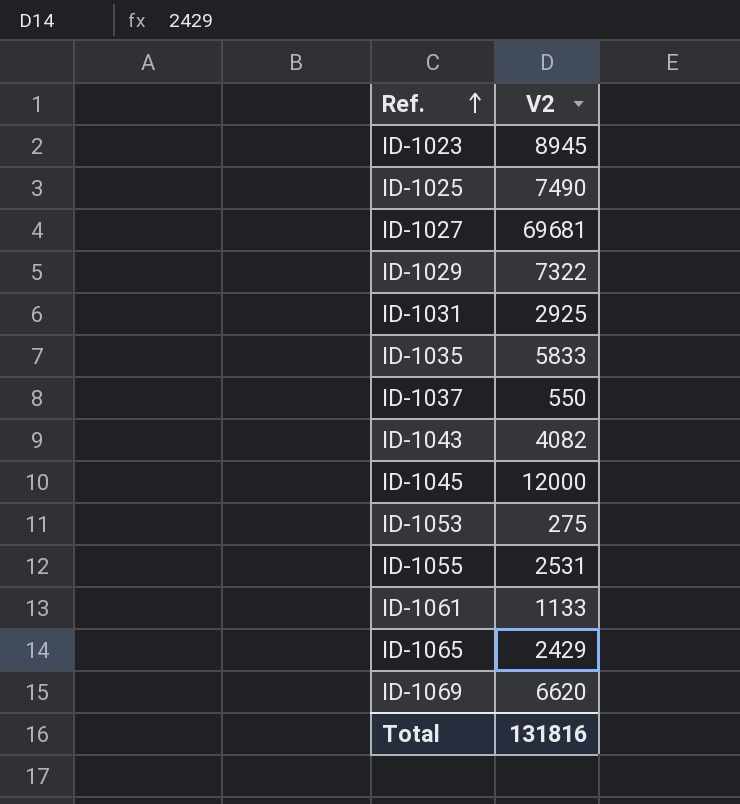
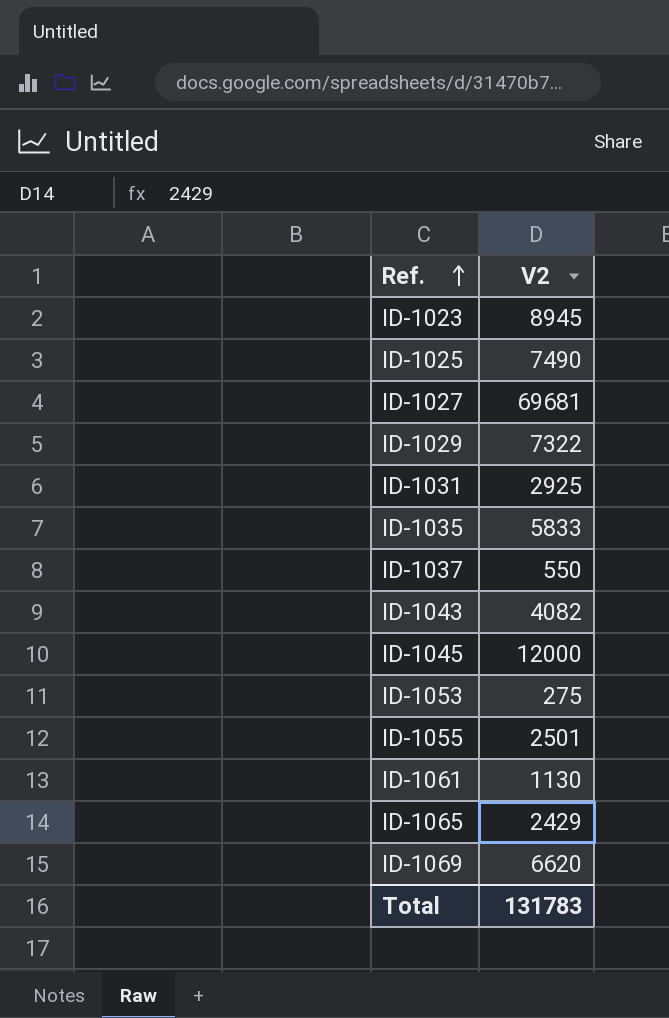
ID-1055 | V2: 2531 -> 2501
ID-1061 | V2: 1133 -> 1130
Total | V2: 131816 -> 131783

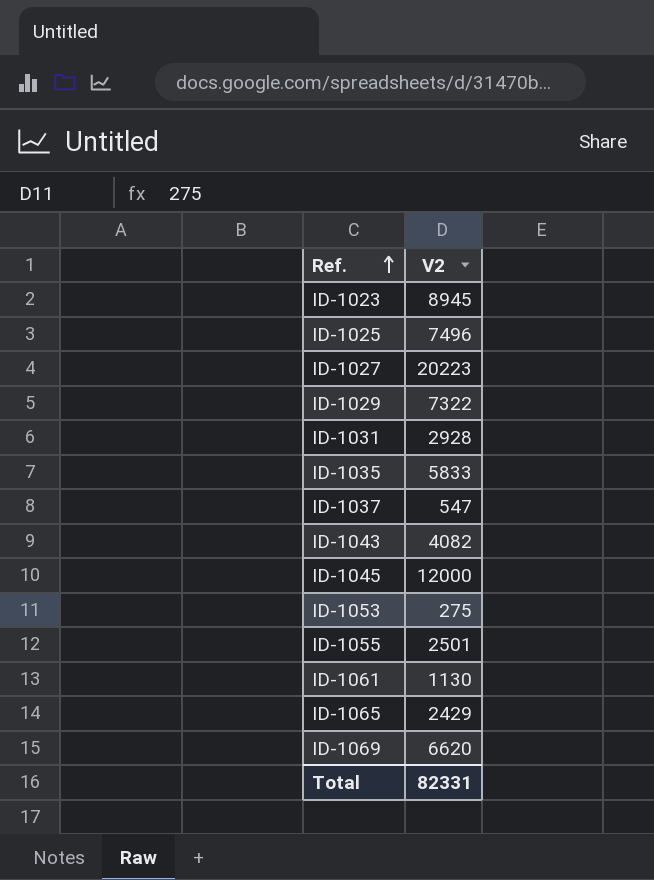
ID-1025 | V2: 7490 -> 7496
ID-1027 | V2: 69681 -> 20223
ID-1031 | V2: 2925 -> 2928
ID-1037 | V2: 550 -> 547
Total | V2: 131783 -> 82331

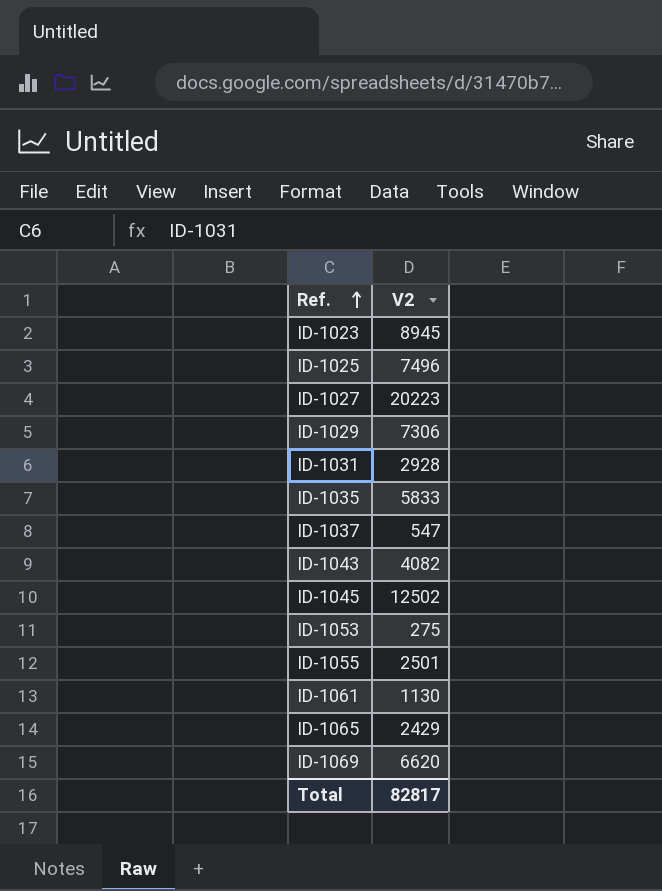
ID-1029 | V2: 7322 -> 7306
ID-1045 | V2: 12000 -> 12502
Total | V2: 82331 -> 82817

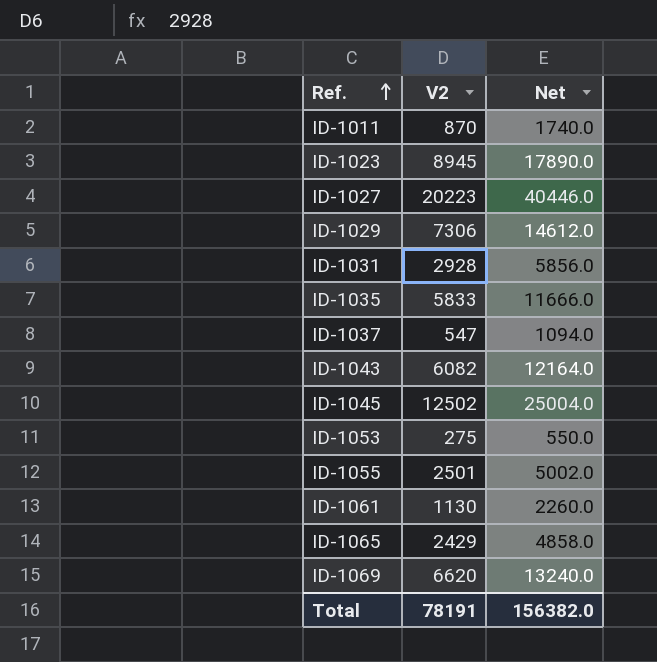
column Net | formula: none -> [V2] * 2
row ID-1025: 7496 -> none
row ID-1011: none -> 870 | 1740.0
ID-1043 | V2: 4082 -> 6082
Total | V2: 82817 -> 78191

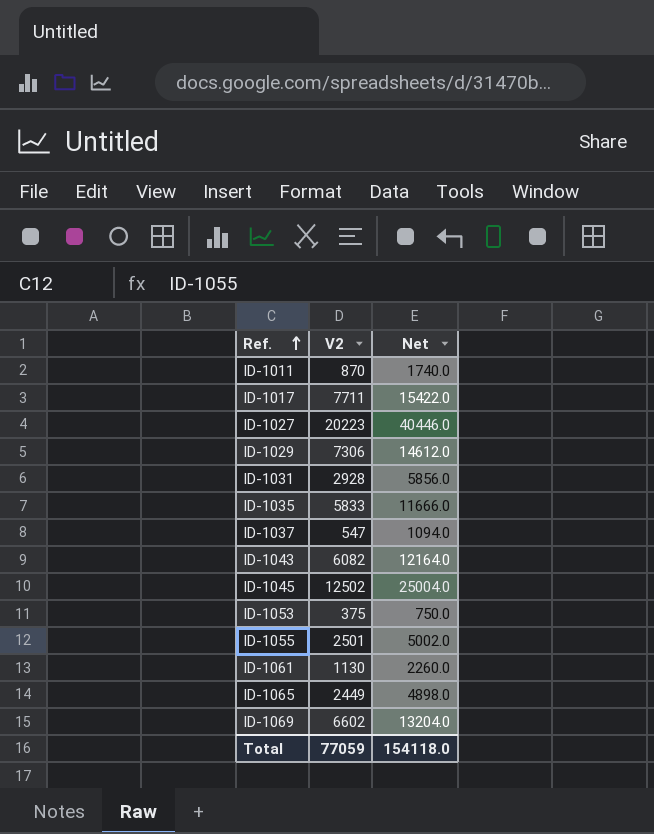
row ID-1023: 8945 | 17890.0 -> none
row ID-1017: none -> 7711 | 15422.0
ID-1053 | V2: 275 -> 375
ID-1053 | Net: 550.0 -> 750.0
ID-1065 | V2: 2429 -> 2449
ID-1065 | Net: 4858.0 -> 4898.0
ID-1069 | V2: 6620 -> 6602
ID-1069 | Net: 13240.0 -> 13204.0
Total | V2: 78191 -> 77059
Total | Net: 156382.0 -> 154118.0

